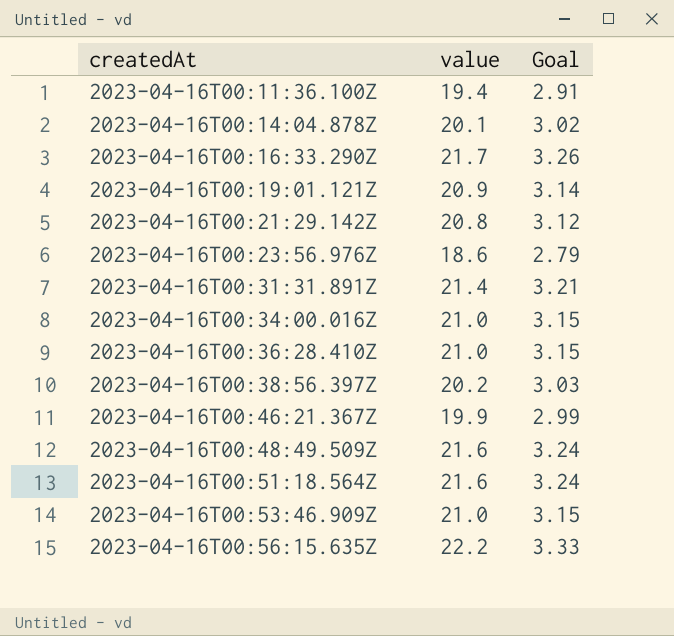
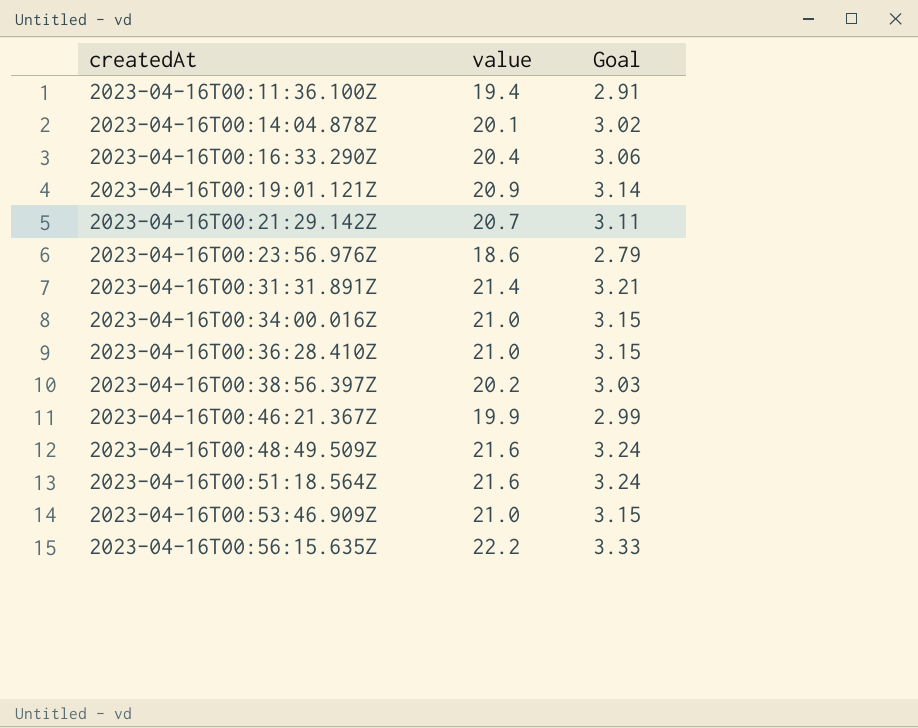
2023-04-16T00:16:33.290Z | value: 21.7 -> 20.4
2023-04-16T00:16:33.290Z | Goal: 3.26 -> 3.06
2023-04-16T00:21:29.142Z | value: 20.8 -> 20.7
2023-04-16T00:21:29.142Z | Goal: 3.12 -> 3.11

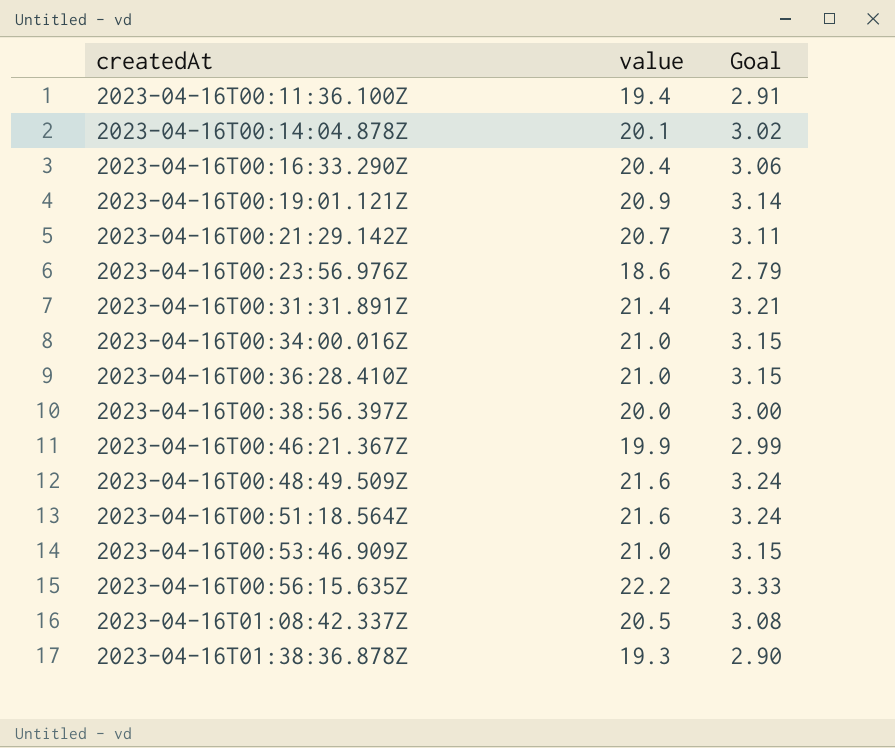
2023-04-16T00:38:56.397Z | value: 20.2 -> 20.0
2023-04-16T00:38:56.397Z | Goal: 3.03 -> 3.00
row 2023-04-16T01:08:42.337Z: none -> 20.5 | 3.08
row 2023-04-16T01:38:36.878Z: none -> 19.3 | 2.90

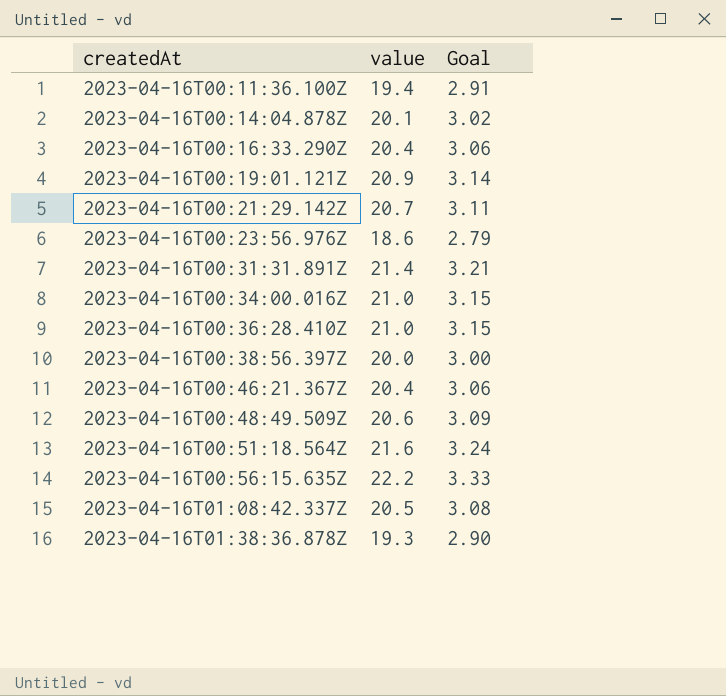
row 2023-04-16T00:53:46.909Z: 21.0 | 3.15 -> none
2023-04-16T00:46:21.367Z | value: 19.9 -> 20.4
2023-04-16T00:46:21.367Z | Goal: 2.99 -> 3.06
2023-04-16T00:48:49.509Z | value: 21.6 -> 20.6
2023-04-16T00:48:49.509Z | Goal: 3.24 -> 3.09

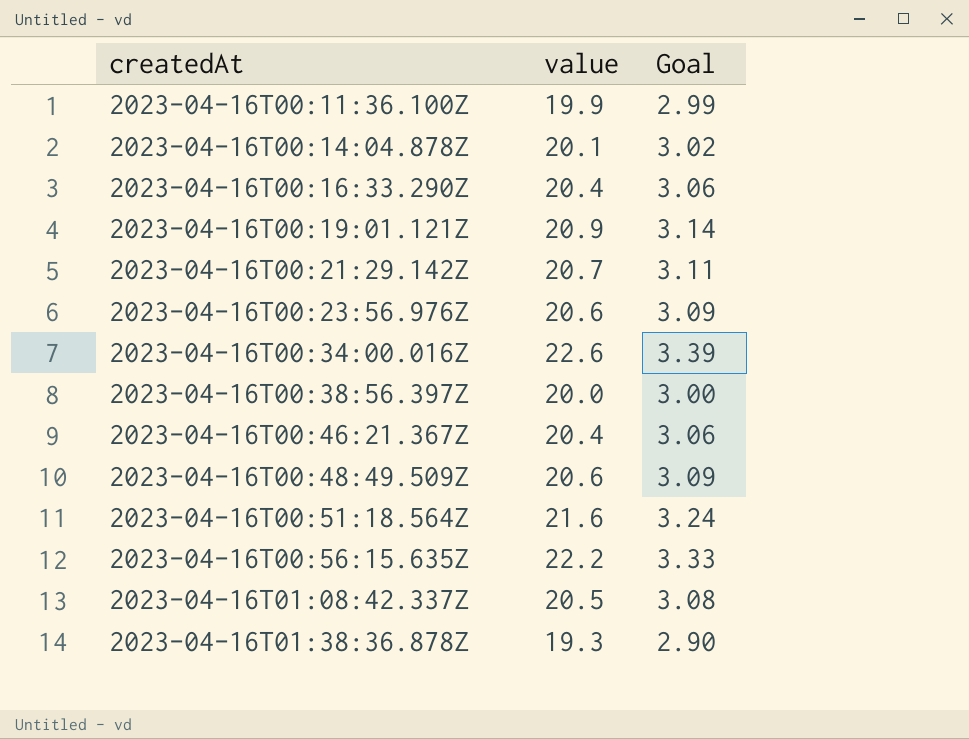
row 2023-04-16T00:31:31.891Z: 21.4 | 3.21 -> none
row 2023-04-16T00:36:28.410Z: 21.0 | 3.15 -> none
2023-04-16T00:11:36.100Z | value: 19.4 -> 19.9
2023-04-16T00:11:36.100Z | Goal: 2.91 -> 2.99
2023-04-16T00:23:56.976Z | value: 18.6 -> 20.6
2023-04-16T00:23:56.976Z | Goal: 2.79 -> 3.09
2023-04-16T00:34:00.016Z | value: 21.0 -> 22.6
2023-04-16T00:34:00.016Z | Goal: 3.15 -> 3.39

